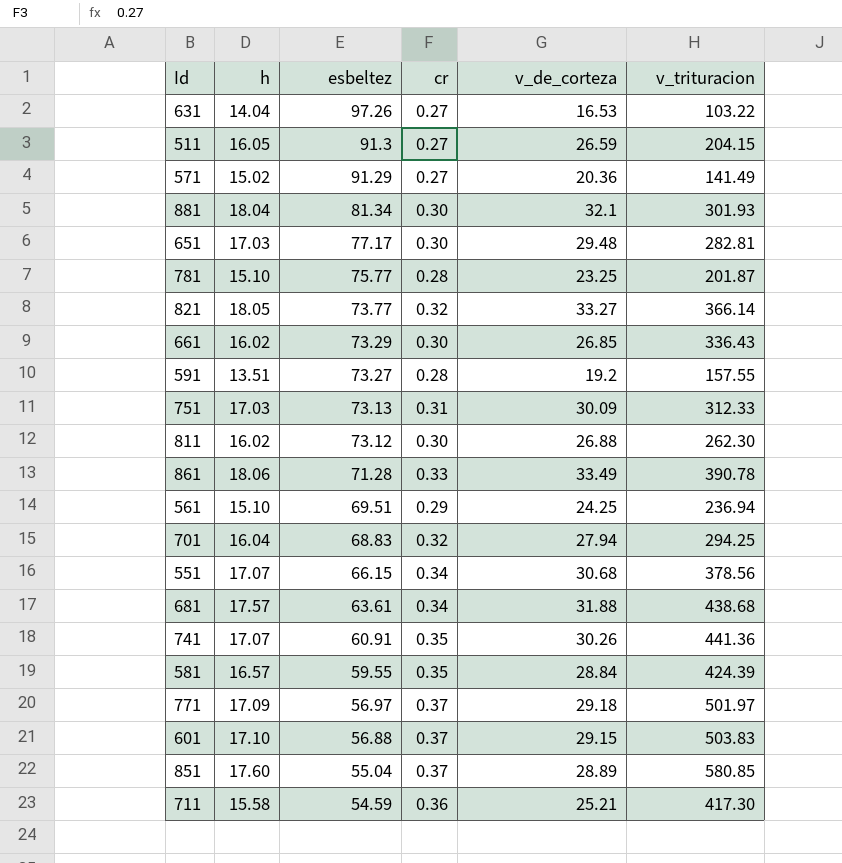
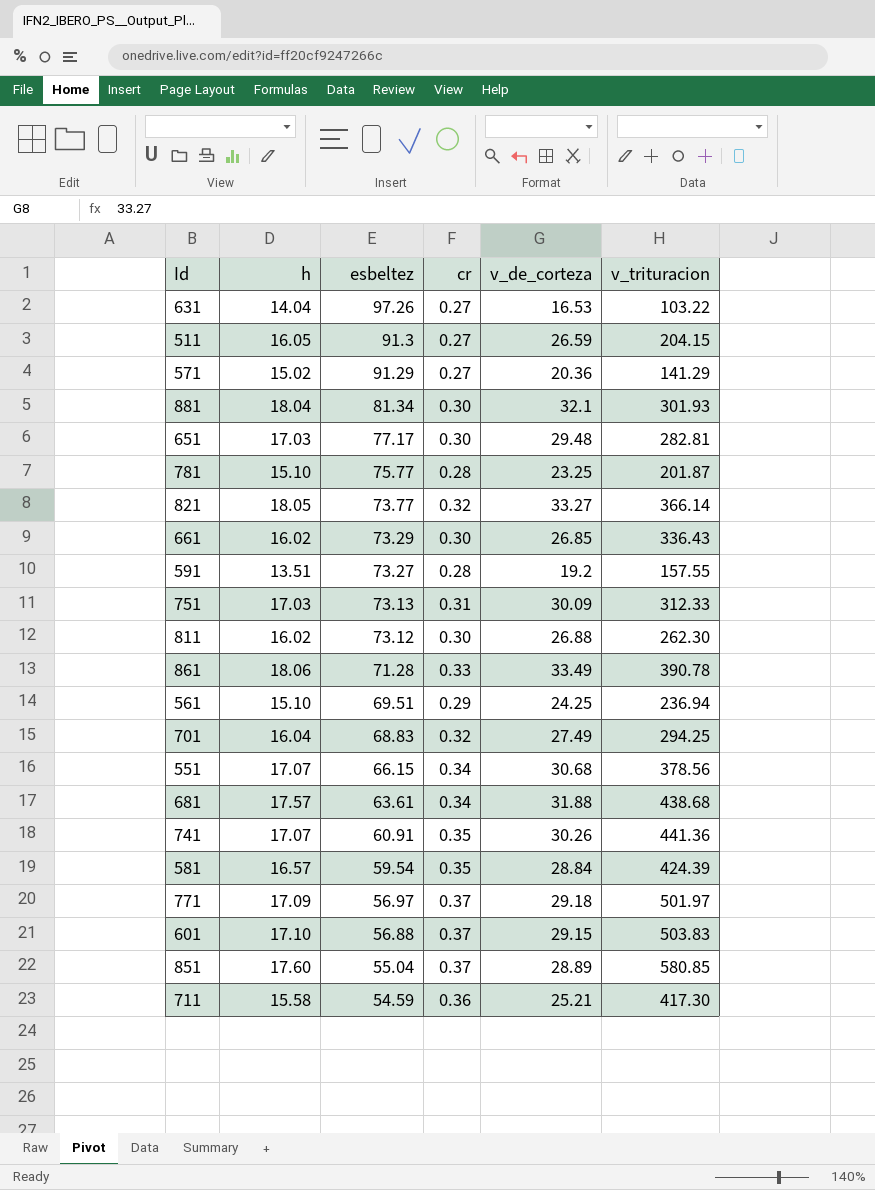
571 | v_trituracion: 141.49 -> 141.29
701 | v_de_corteza: 27.94 -> 27.49
581 | esbeltez: 59.55 -> 59.54

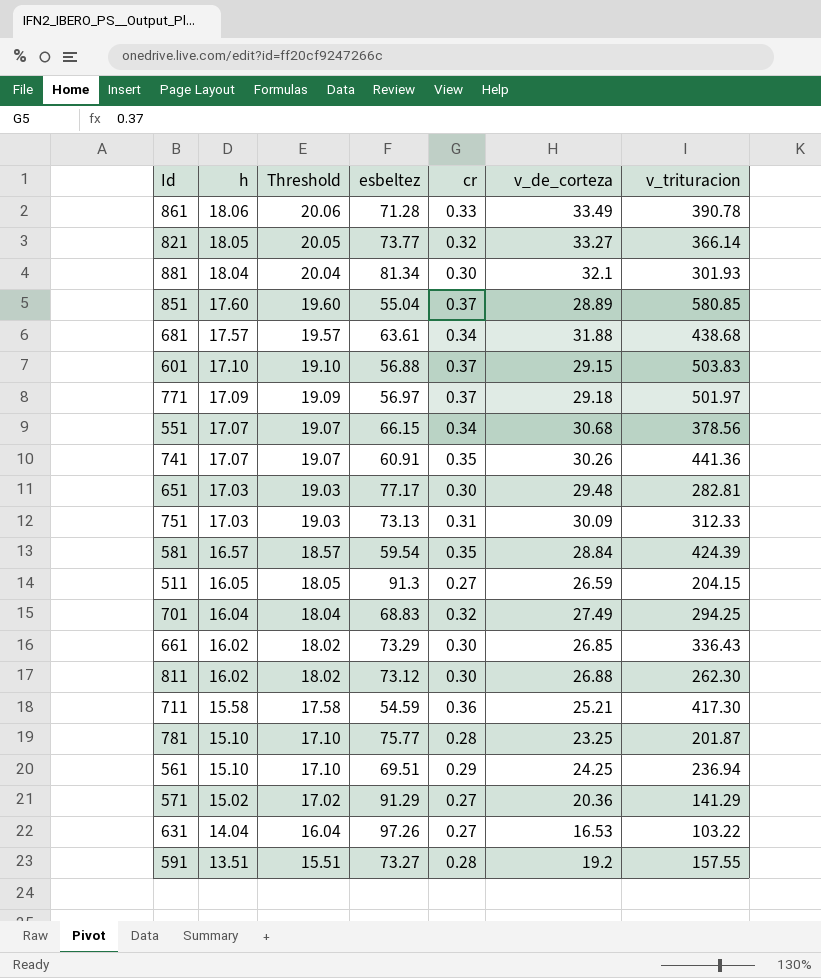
row order: esbeltez descending -> h descending
column Threshold | formula: none -> [h] + 2

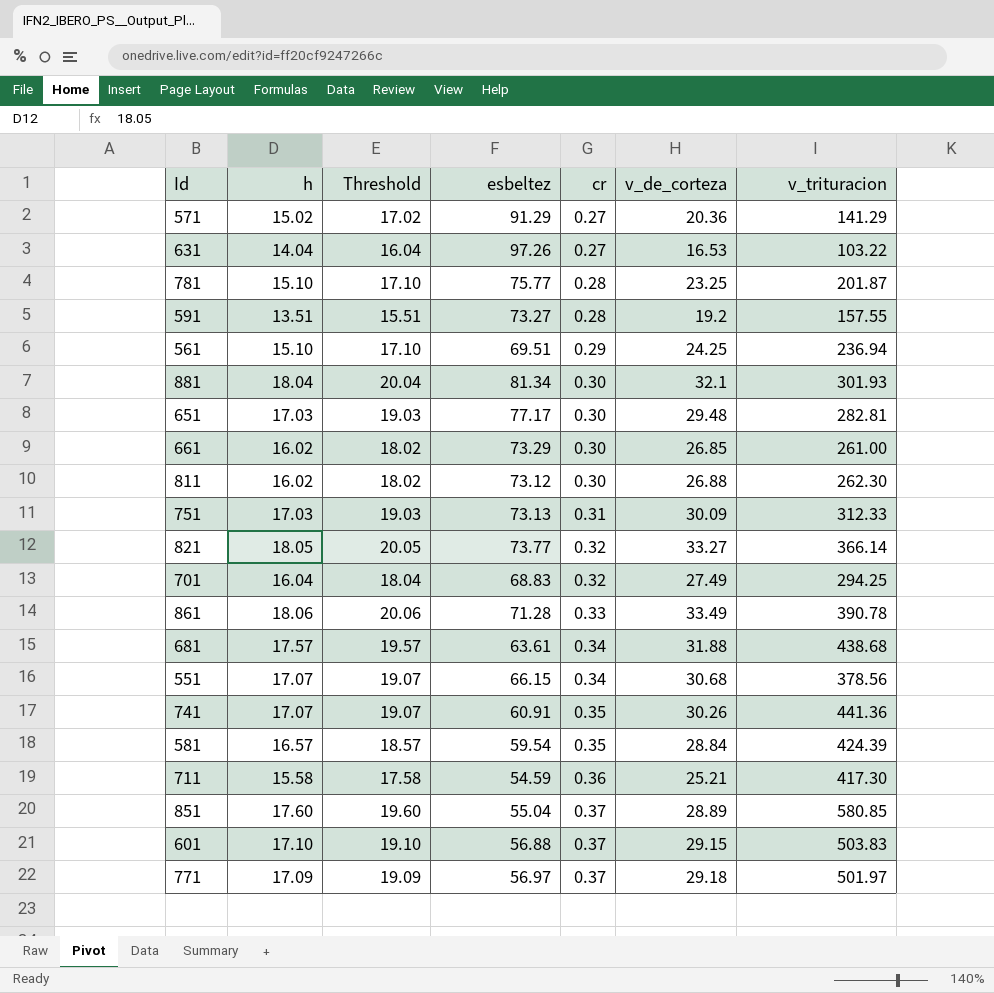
row order: h descending -> cr ascending
row 511: 16.05 | 18.05 | 91.3 | 0.27 | 26.59 | 204.15 -> none
661 | v_trituracion: 336.43 -> 261.00

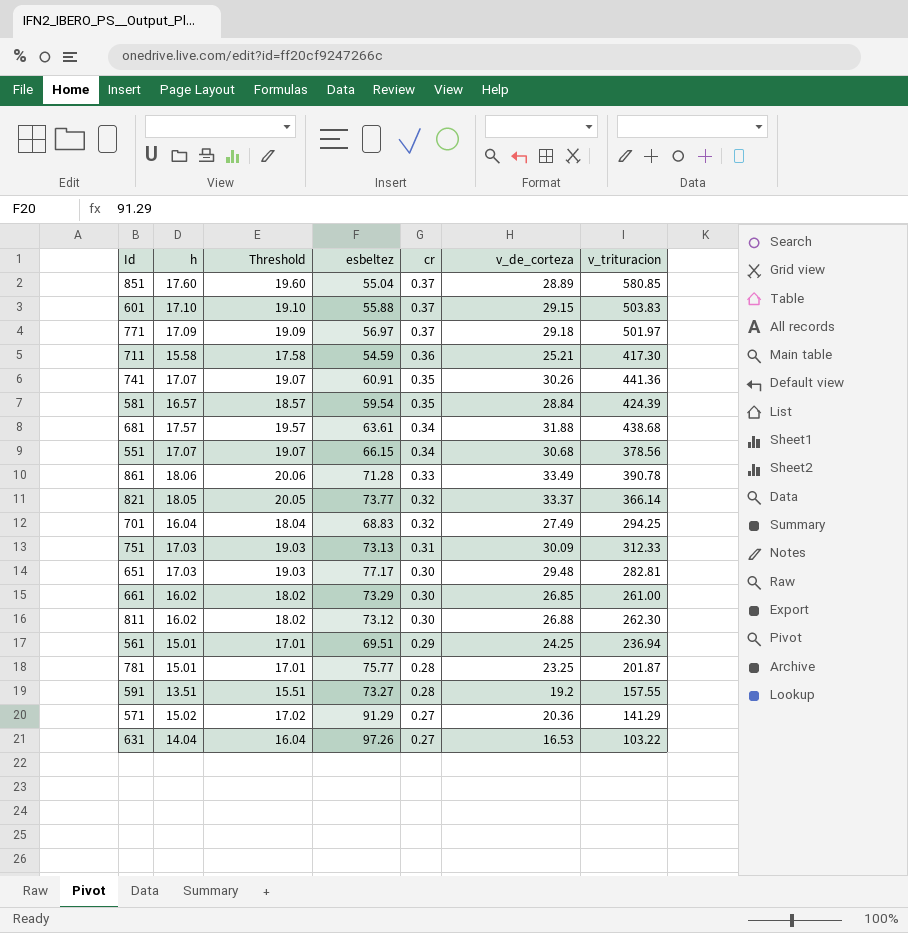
row order: cr ascending -> cr descending
row 881: 18.04 | 20.04 | 81.34 | 0.30 | 32.1 | 301.93 -> none
601 | esbeltez: 56.88 -> 55.88
821 | v_de_corteza: 33.27 -> 33.37
561 | h: 15.10 -> 15.01
561 | Threshold: 17.10 -> 17.01
781 | h: 15.10 -> 15.01
781 | Threshold: 17.10 -> 17.01

